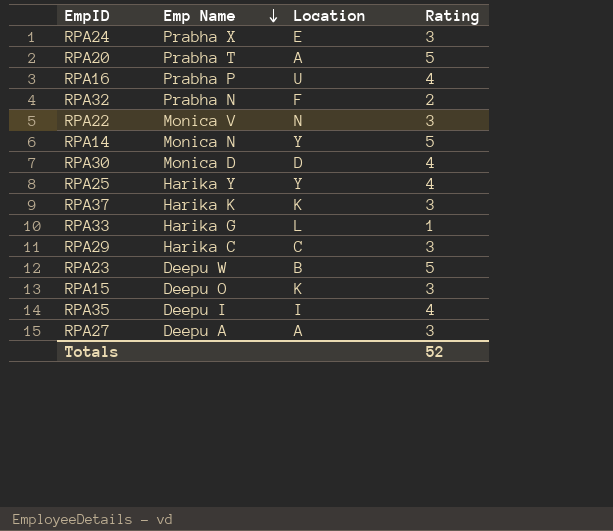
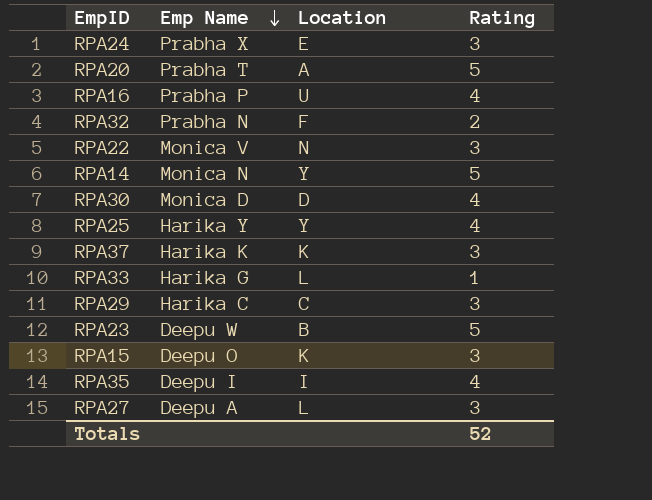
RPA27 | Location: A -> L

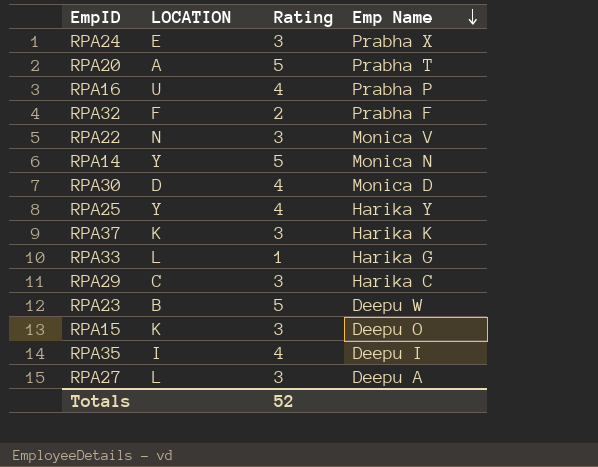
column name: Location -> LOCATION
column Emp Name | position: 2 -> 4
RPA32 | Emp Name: Prabha N -> Prabha F

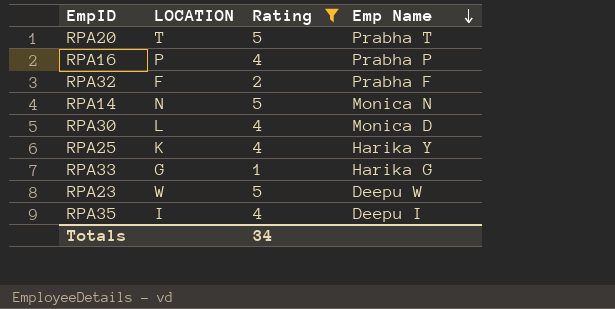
filter: none -> Rating != 3
RPA20 | LOCATION: A -> T
RPA16 | LOCATION: U -> P
RPA14 | LOCATION: Y -> N
RPA30 | LOCATION: D -> L
RPA25 | LOCATION: Y -> K
RPA33 | LOCATION: L -> G
RPA23 | LOCATION: B -> W
Totals | Rating: 52 -> 34

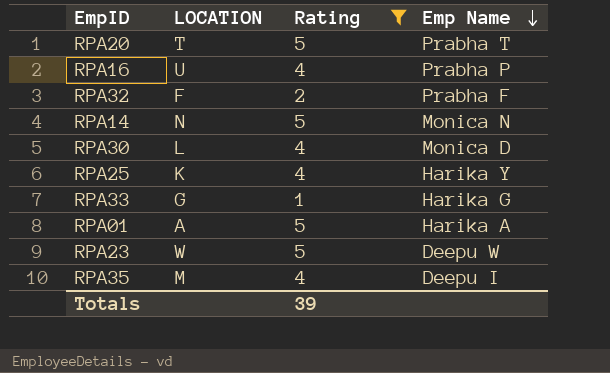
RPA16 | LOCATION: P -> U
row RPA01: none -> A | 5 | Harika A
RPA35 | LOCATION: I -> M
Totals | Rating: 34 -> 39

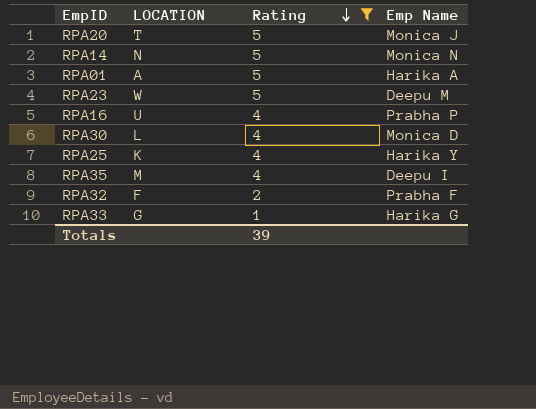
row order: Emp Name descending -> Rating descending
RPA20 | Emp Name: Prabha T -> Monica J
RPA23 | Emp Name: Deepu W -> Deepu M

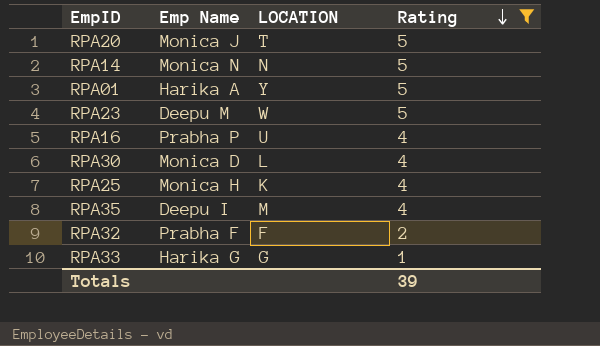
column Emp Name | position: 4 -> 2
RPA01 | LOCATION: A -> Y
RPA25 | Emp Name: Harika Y -> Monica H

